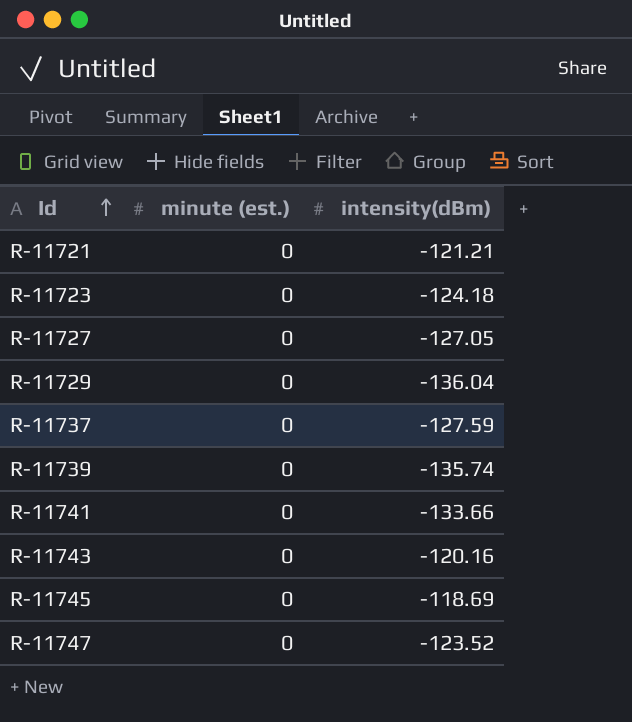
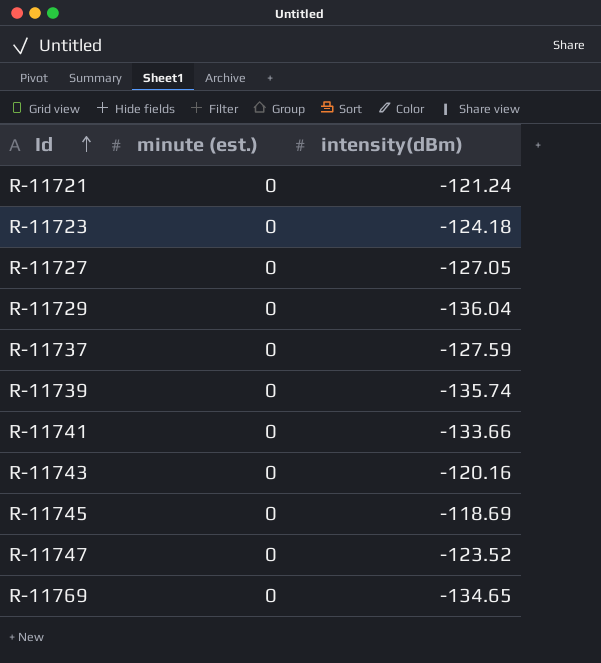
R-11721 | intensity(dBm): -121.21 -> -121.24
row R-11769: none -> 0 | -134.65

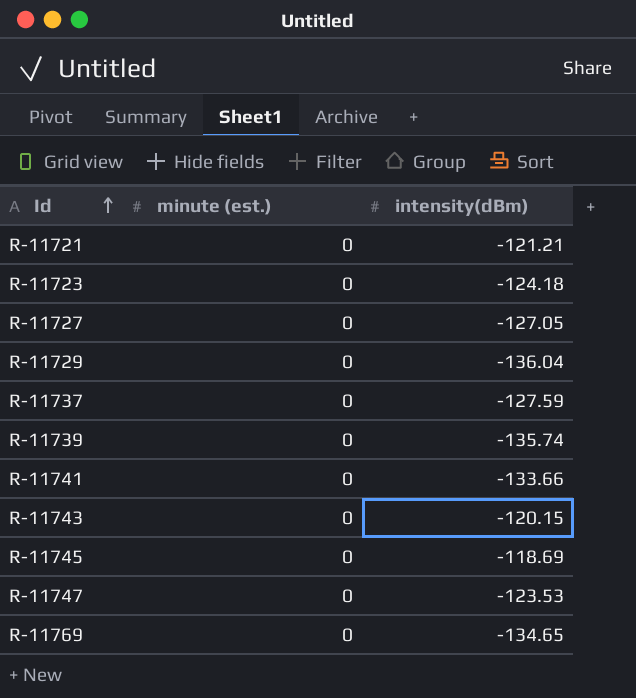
R-11721 | intensity(dBm): -121.24 -> -121.21
R-11743 | intensity(dBm): -120.16 -> -120.15
R-11747 | intensity(dBm): -123.52 -> -123.53

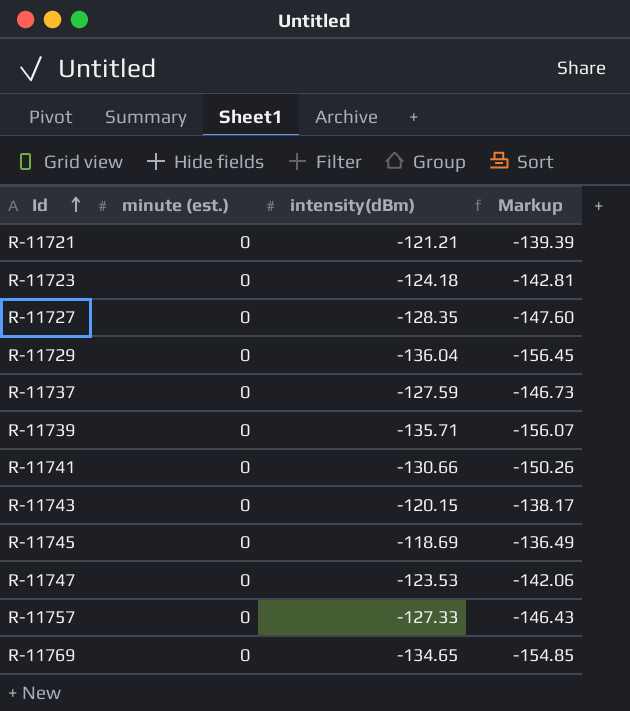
column Markup | formula: none -> [intensity(dBm)] * 1.15
R-11727 | intensity(dBm): -127.05 -> -128.35
R-11739 | intensity(dBm): -135.74 -> -135.71
R-11741 | intensity(dBm): -133.66 -> -130.66
row R-11757: none -> 0 | -127.33 | -146.43

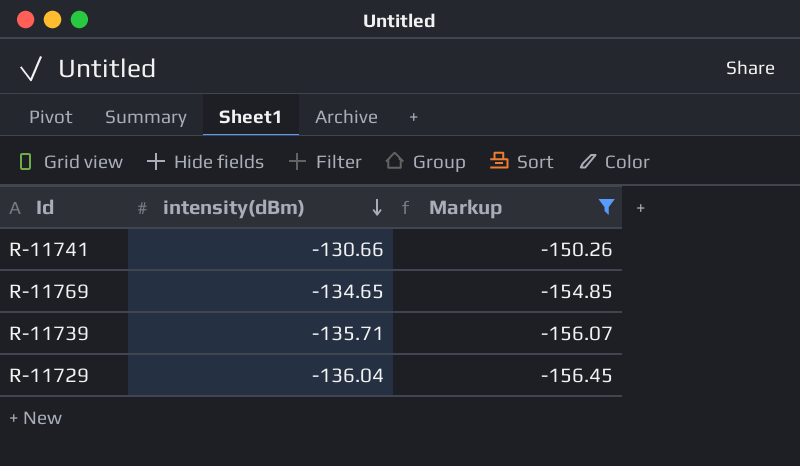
filter: none -> Markup <= -150.26
row order: Id ascending -> intensity(dBm) descending
column minute (est.) | position: 2 -> none

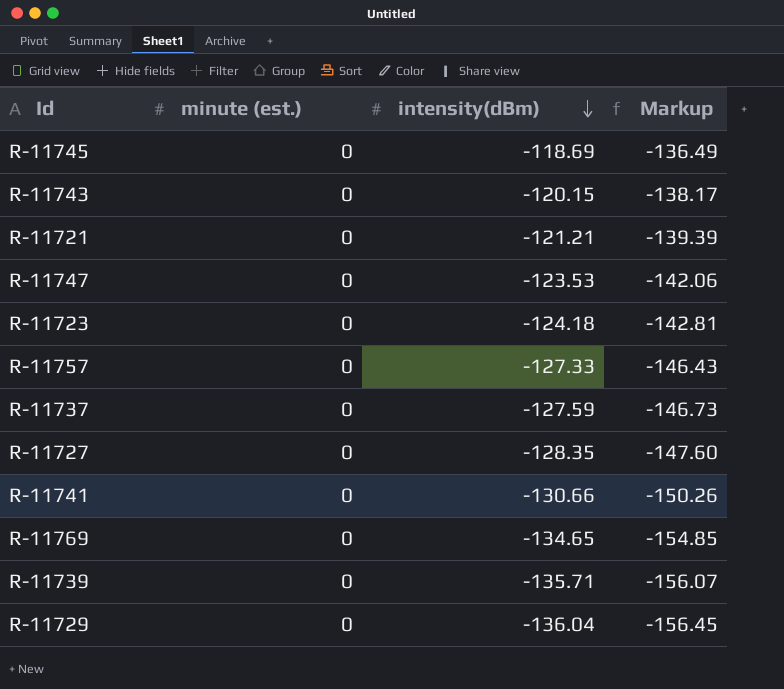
filter: Markup <= -150.26 -> none
column minute (est.) | position: none -> 2

